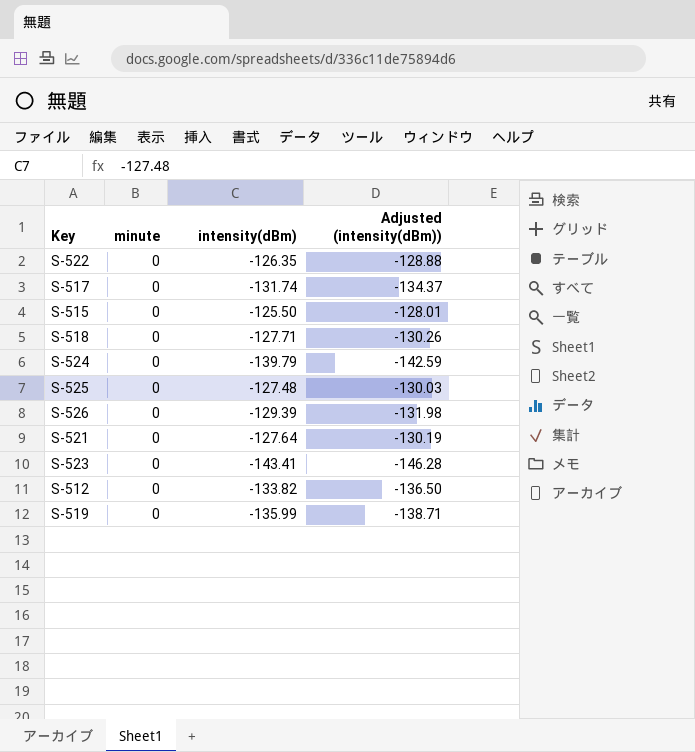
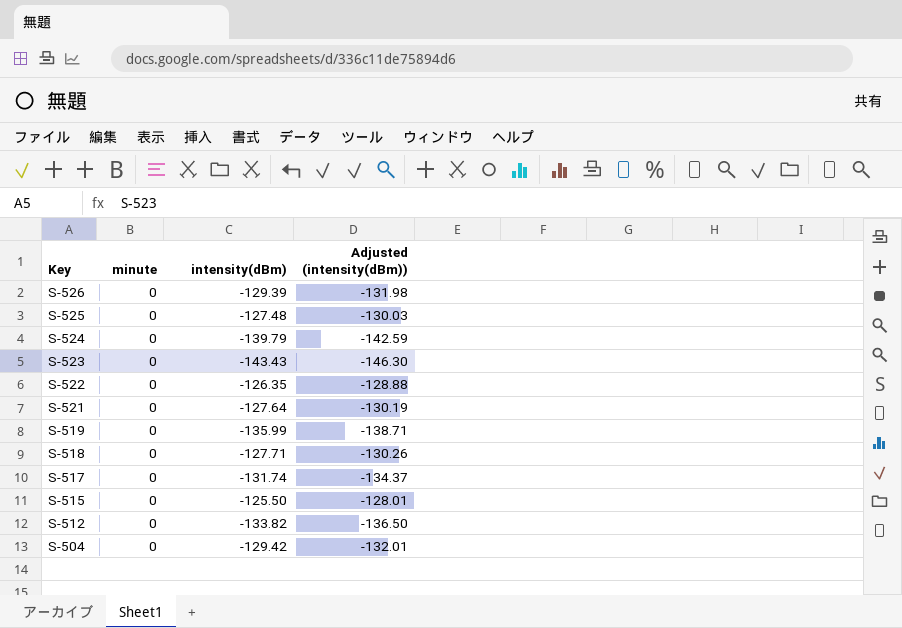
row order: none -> Key descending
S-523 | intensity(dBm): -143.41 -> -143.43
S-523 | Adjusted (intensity(dBm)): -146.28 -> -146.30
row S-504: none -> 0 | -129.42 | -132.01

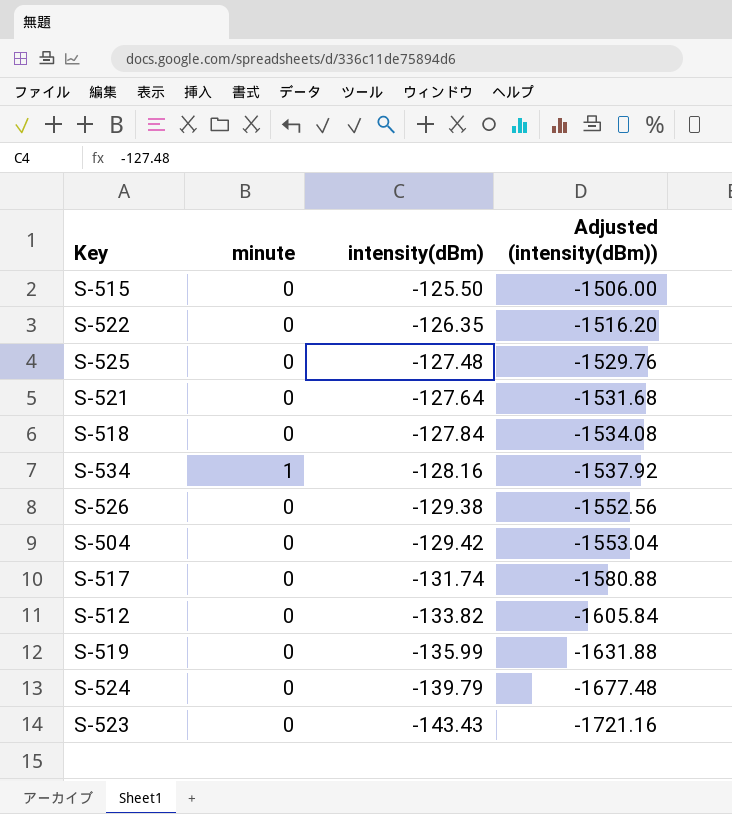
row order: Key descending -> intensity(dBm) descending
column Adjusted (intensity(dBm)) | formula: [intensity(dBm)] * 1.02 -> [intensity(dBm)] * 12
S-518 | intensity(dBm): -127.71 -> -127.84
row S-534: none -> 1 | -128.16 | -1537.92
S-526 | intensity(dBm): -129.39 -> -129.38

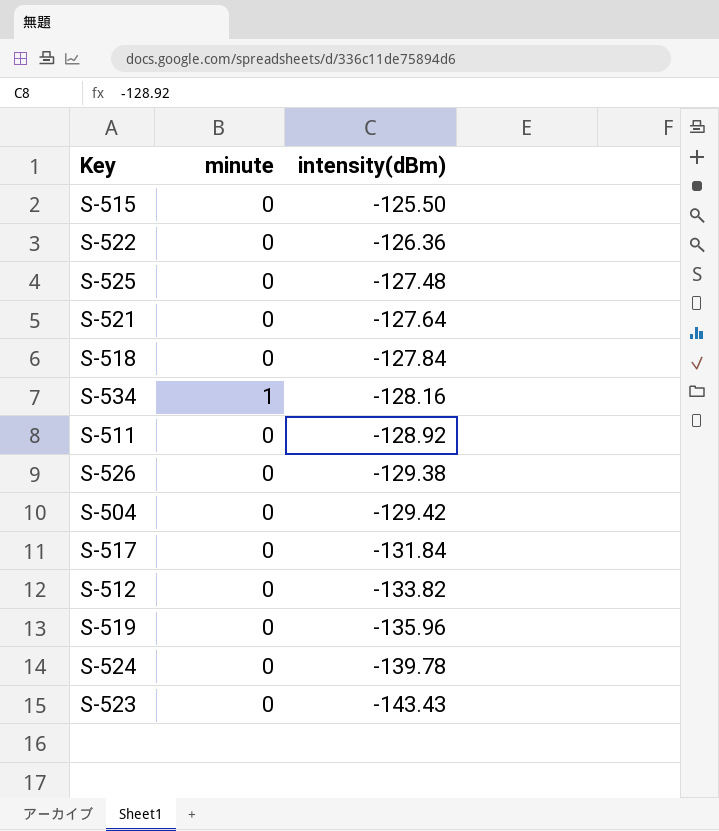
column Adjusted (intensity(dBm)) | formula: [intensity(dBm)] * 12 -> none
S-522 | intensity(dBm): -126.35 -> -126.36
row S-511: none -> 0 | -128.92
S-517 | intensity(dBm): -131.74 -> -131.84
S-519 | intensity(dBm): -135.99 -> -135.96
S-524 | intensity(dBm): -139.79 -> -139.78

